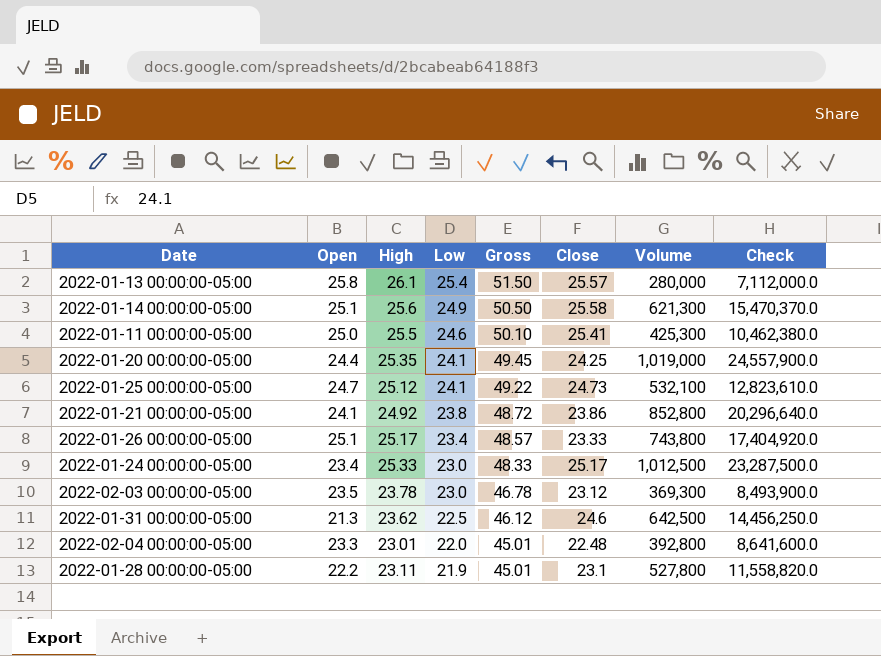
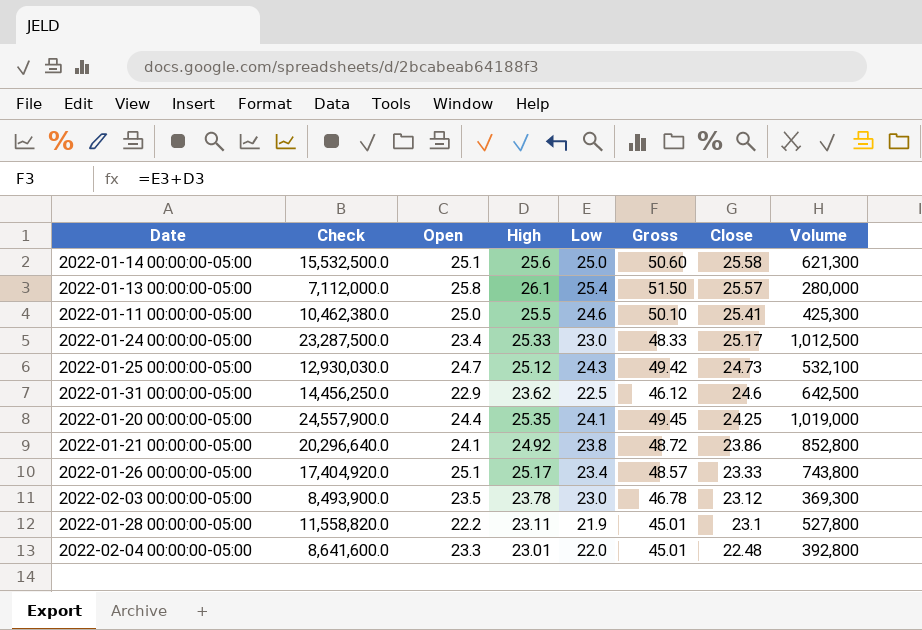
row order: Low descending -> Close descending
column Check | position: 8 -> 2
2022-01-14 00:00:00-05:00 | Check: 15,470,370.0 -> 15,532,500.0
2022-01-14 00:00:00-05:00 | Low: 24.9 -> 25.0
2022-01-14 00:00:00-05:00 | Gross: 50.50 -> 50.60
2022-01-25 00:00:00-05:00 | Check: 12,823,610.0 -> 12,930,030.0
2022-01-25 00:00:00-05:00 | Low: 24.1 -> 24.3
2022-01-25 00:00:00-05:00 | Gross: 49.22 -> 49.42
2022-01-31 00:00:00-05:00 | Open: 21.3 -> 22.9

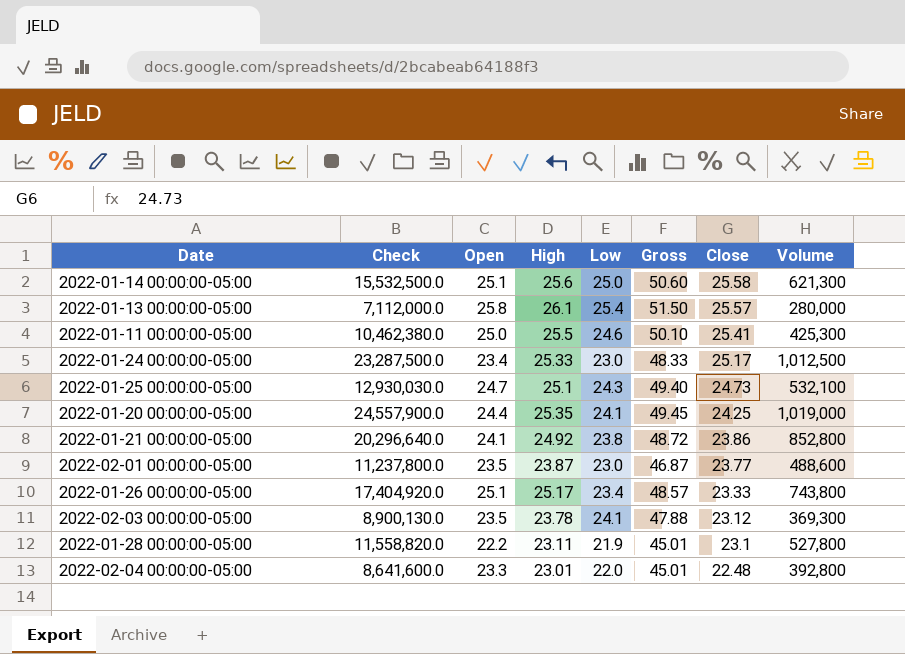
row 2022-01-31 00:00:00-05:00: 14,456,250.0 | 22.9 | 23.62 | 22.5 | 46.12 | 24.6 | 642,500 -> none
2022-01-25 00:00:00-05:00 | High: 25.12 -> 25.1
2022-01-25 00:00:00-05:00 | Gross: 49.42 -> 49.40
row 2022-02-01 00:00:00-05:00: none -> 11,237,800.0 | 23.5 | 23.87 | 23.0 | 46.87 | 23.77 | 488,600
2022-02-03 00:00:00-05:00 | Check: 8,493,900.0 -> 8,900,130.0
2022-02-03 00:00:00-05:00 | Low: 23.0 -> 24.1
2022-02-03 00:00:00-05:00 | Gross: 46.78 -> 47.88

